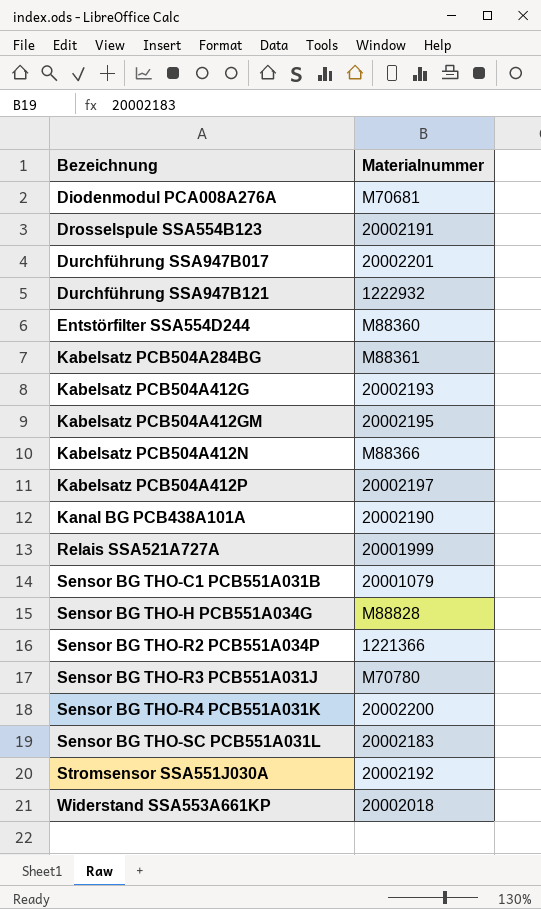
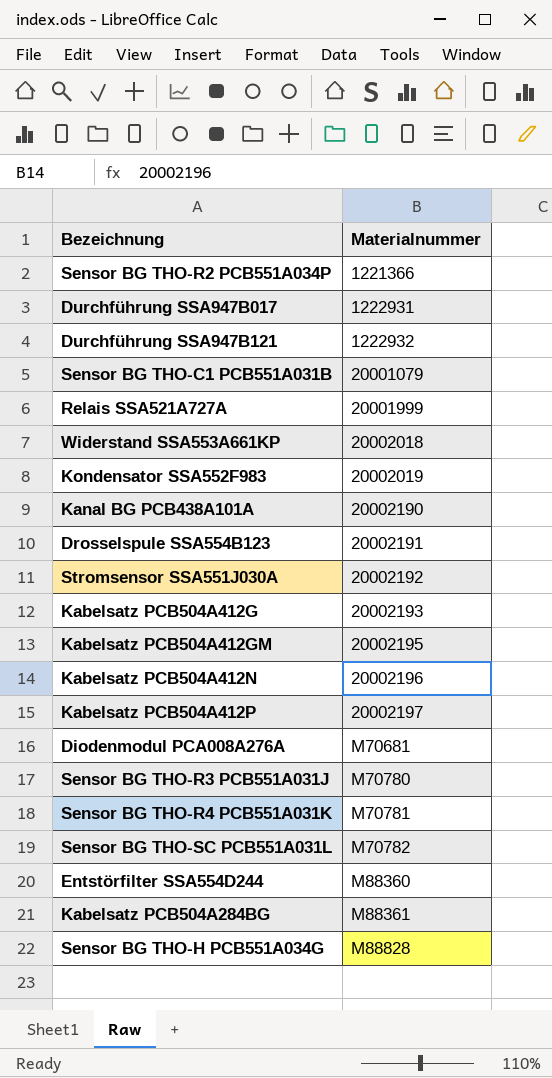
row order: Bezeichnung ascending -> Materialnummer ascending
Durchführung SSA947B017 | Materialnummer: 20002201 -> 1222931
row Kondensator SSA552F983: none -> 20002019
Kabelsatz PCB504A412N | Materialnummer: M88366 -> 20002196
Sensor BG THO-R4 PCB551A031K | Materialnummer: 20002200 -> M70781
Sensor BG THO-SC PCB551A031L | Materialnummer: 20002183 -> M70782

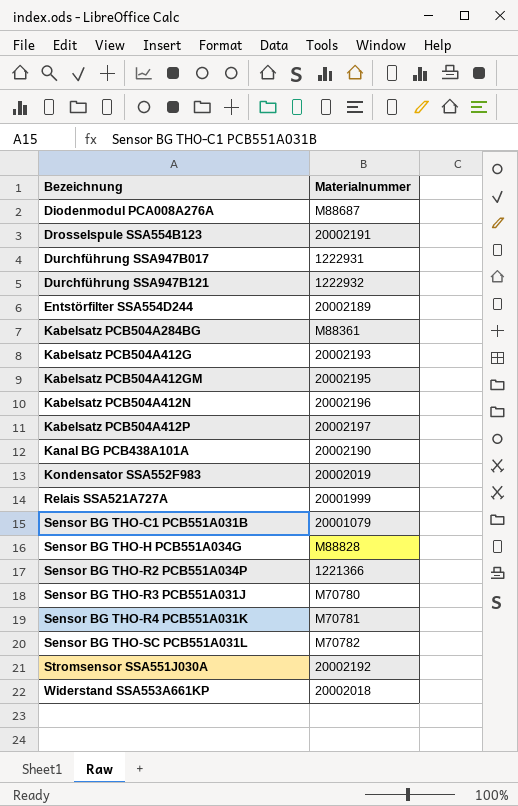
row order: Materialnummer ascending -> Bezeichnung ascending
Diodenmodul PCA008A276A | Materialnummer: M70681 -> M88687
Entstörfilter SSA554D244 | Materialnummer: M88360 -> 20002189

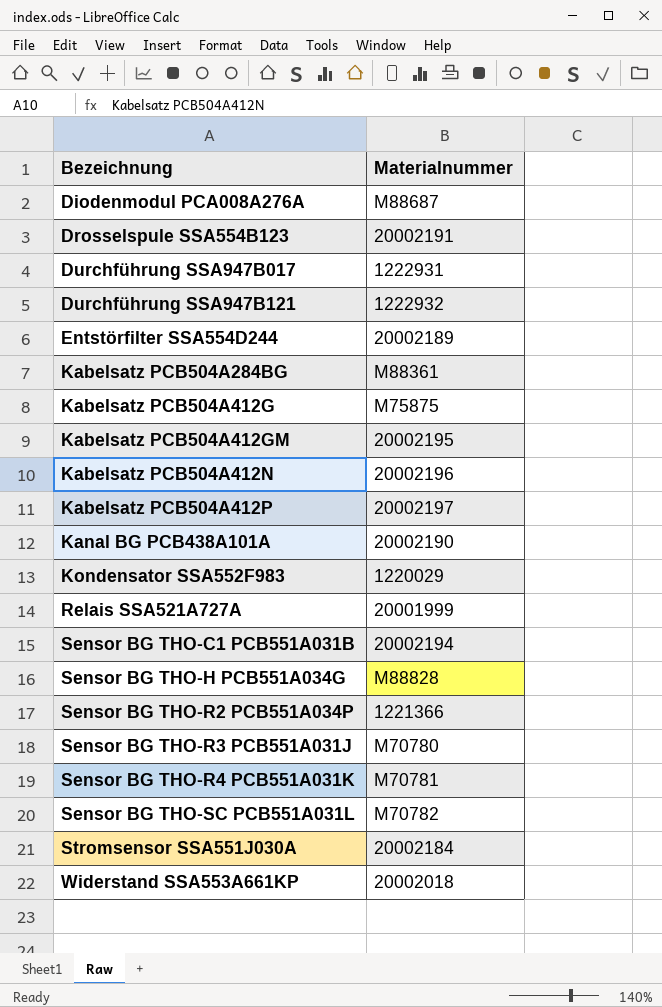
Kabelsatz PCB504A412G | Materialnummer: 20002193 -> M75875
Kondensator SSA552F983 | Materialnummer: 20002019 -> 1220029
Sensor BG THO-C1 PCB551A031B | Materialnummer: 20001079 -> 20002194
Stromsensor SSA551J030A | Materialnummer: 20002192 -> 20002184

